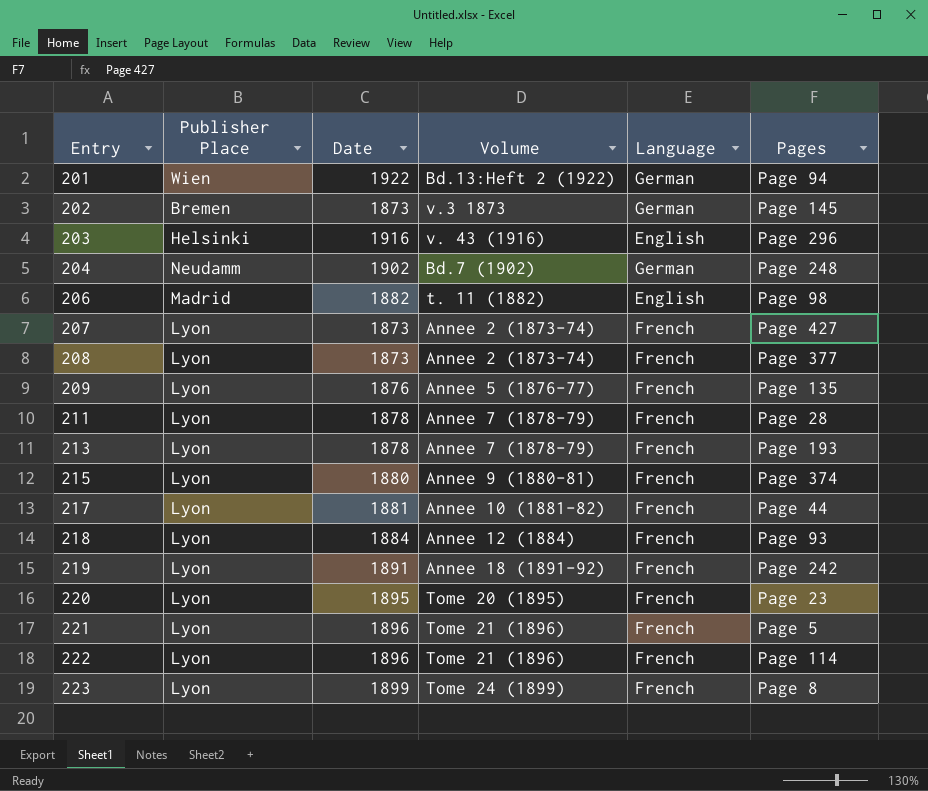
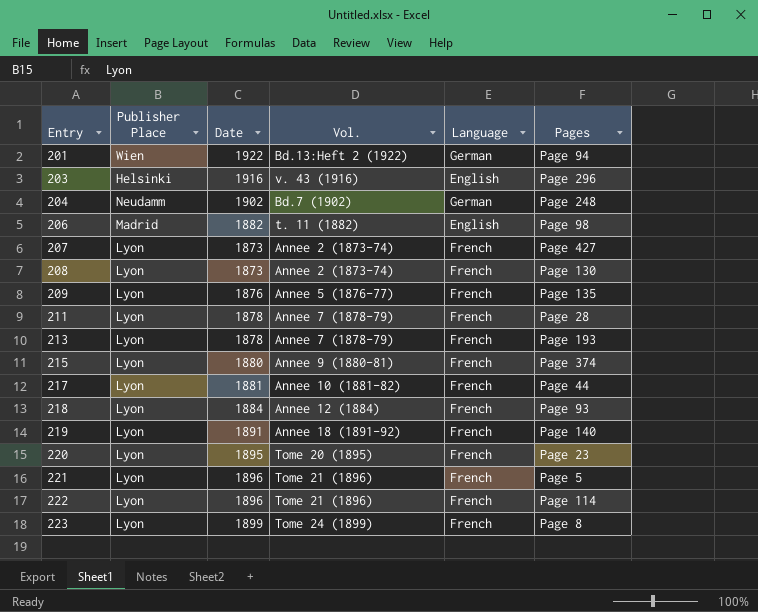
column name: Volume -> Vol.
row 202: Bremen | 1873 | v.3 1873 | German | Page 145 -> none
208 | Pages: Page 377 -> Page 130
219 | Pages: Page 242 -> Page 140

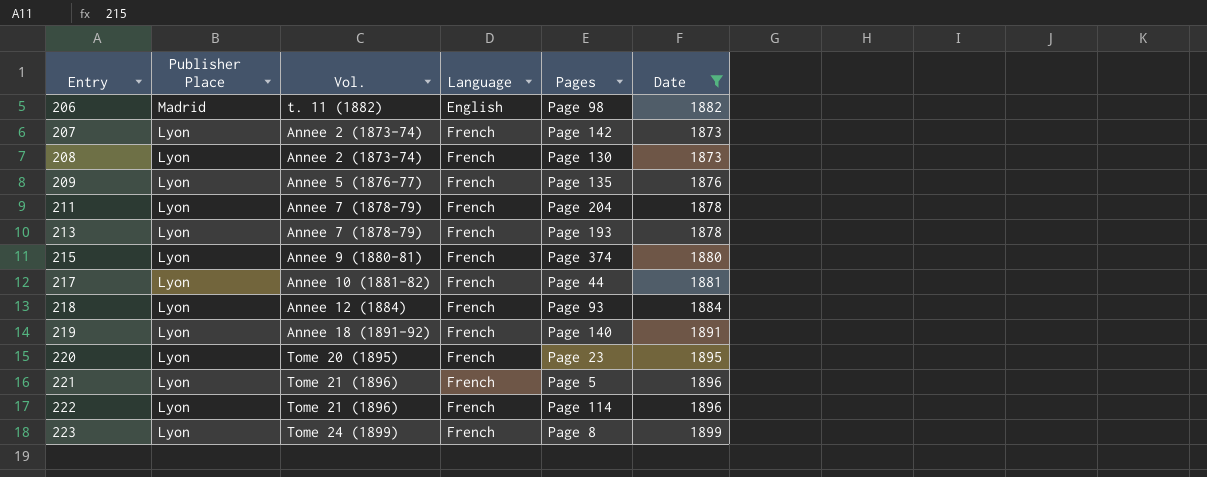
filter: none -> Date <= 1899
column Date | position: 3 -> 6
207 | Pages: Page 427 -> Page 142
211 | Pages: Page 28 -> Page 204

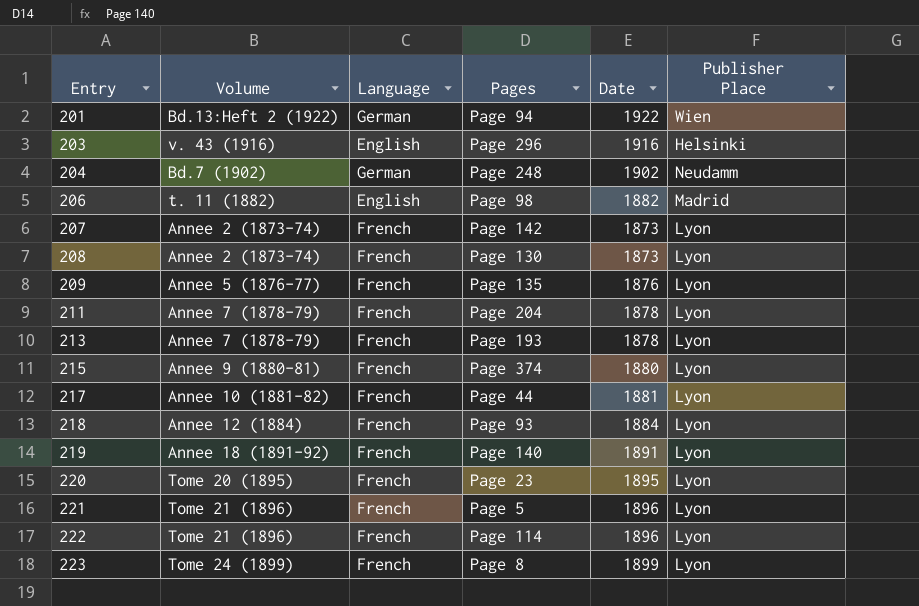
filter: Date <= 1899 -> none
column name: Vol. -> Volume
column Publisher Place | position: 2 -> 6

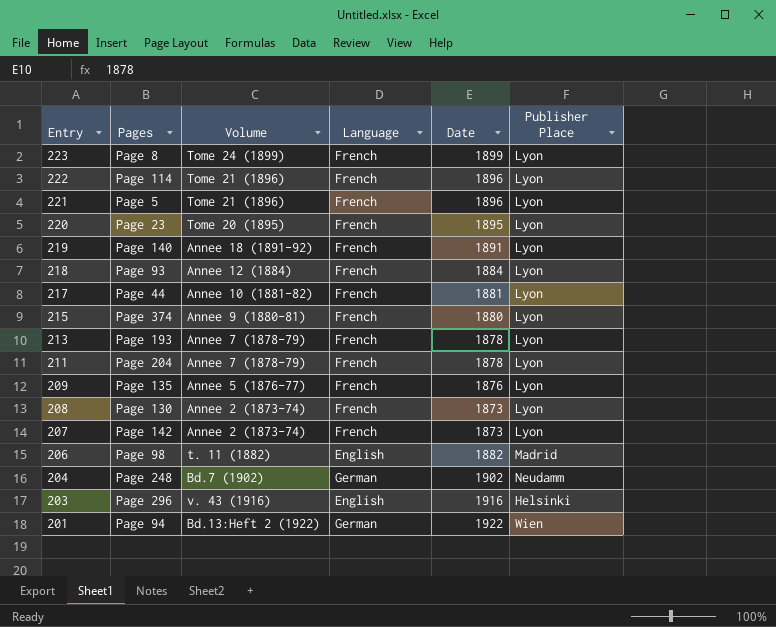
row order: Entry ascending -> Entry descending
column Pages | position: 4 -> 2

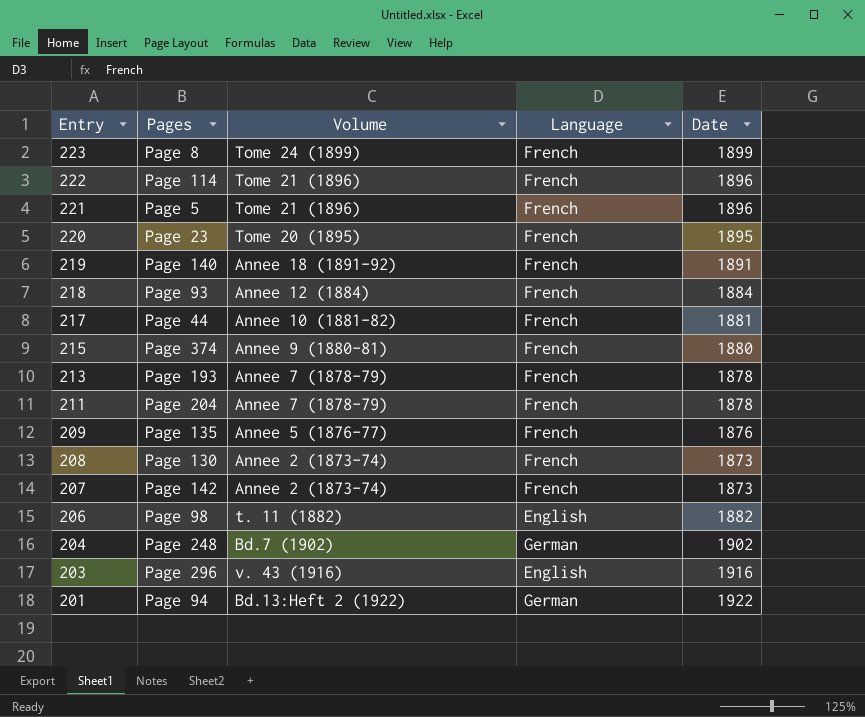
column Publisher Place | position: 6 -> none

